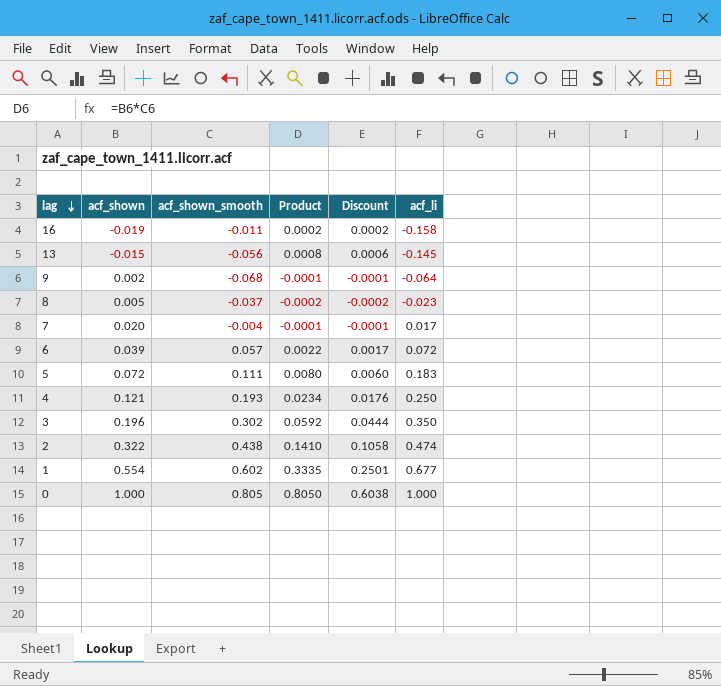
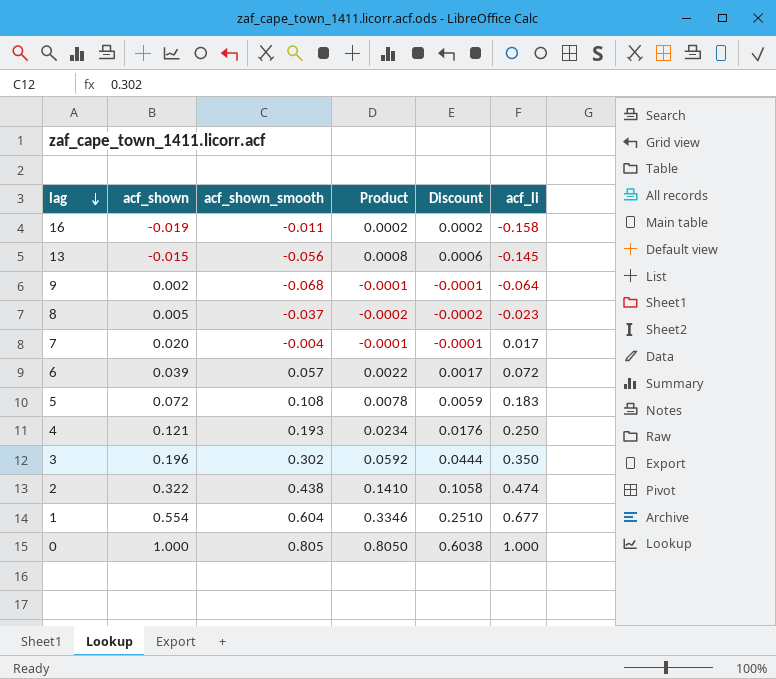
5 | acf_shown_smooth: 0.111 -> 0.108
5 | Product: 0.0080 -> 0.0078
5 | Discount: 0.0060 -> 0.0059
1 | acf_shown_smooth: 0.602 -> 0.604
1 | Product: 0.3335 -> 0.3346
1 | Discount: 0.2501 -> 0.2510

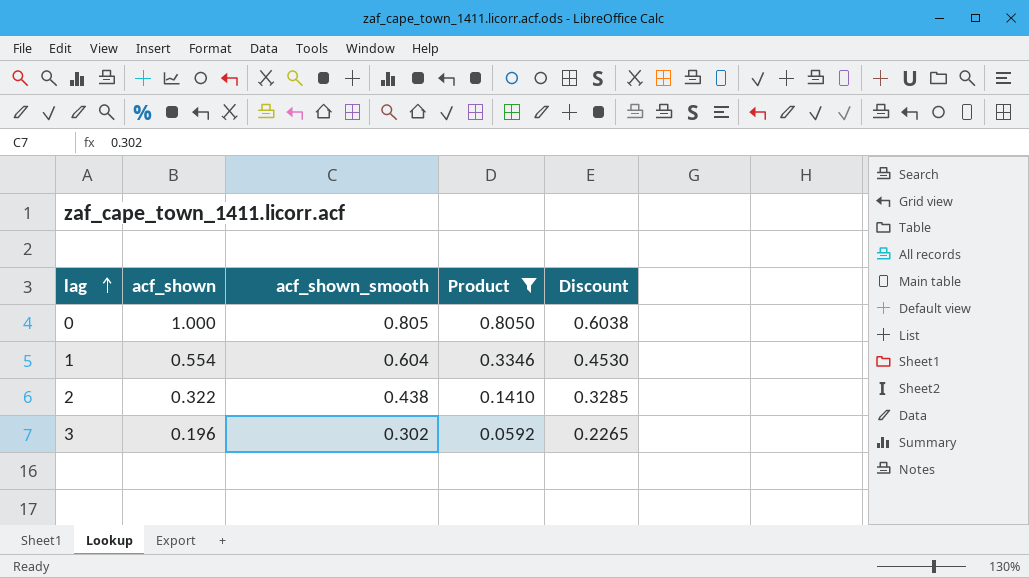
filter: none -> Product >= 0.0592
row order: lag descending -> lag ascending
column acf_li | position: 6 -> none
column Discount | formula: [Product] * 0.75 -> [acf_shown_smooth] * 0.75

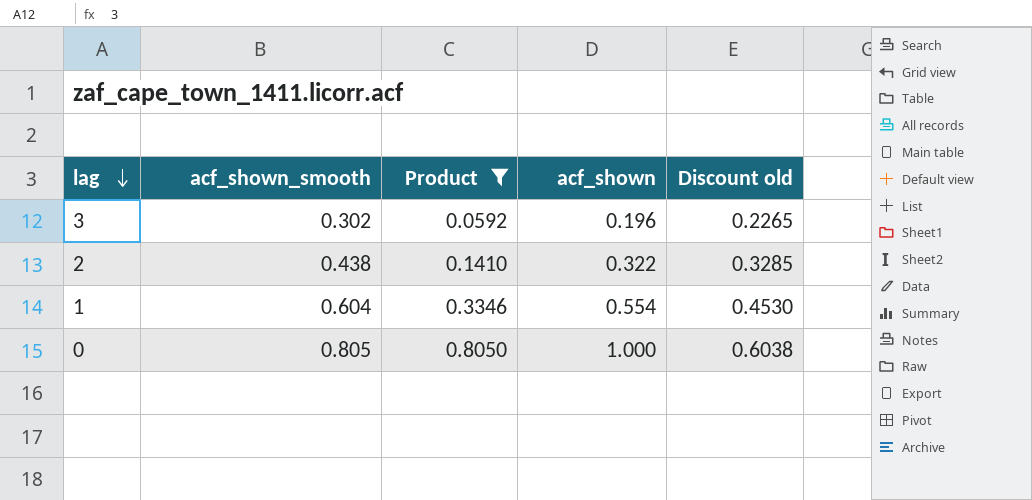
row order: lag ascending -> lag descending
column acf_shown | position: 2 -> 4
column name: Discount -> Discount old

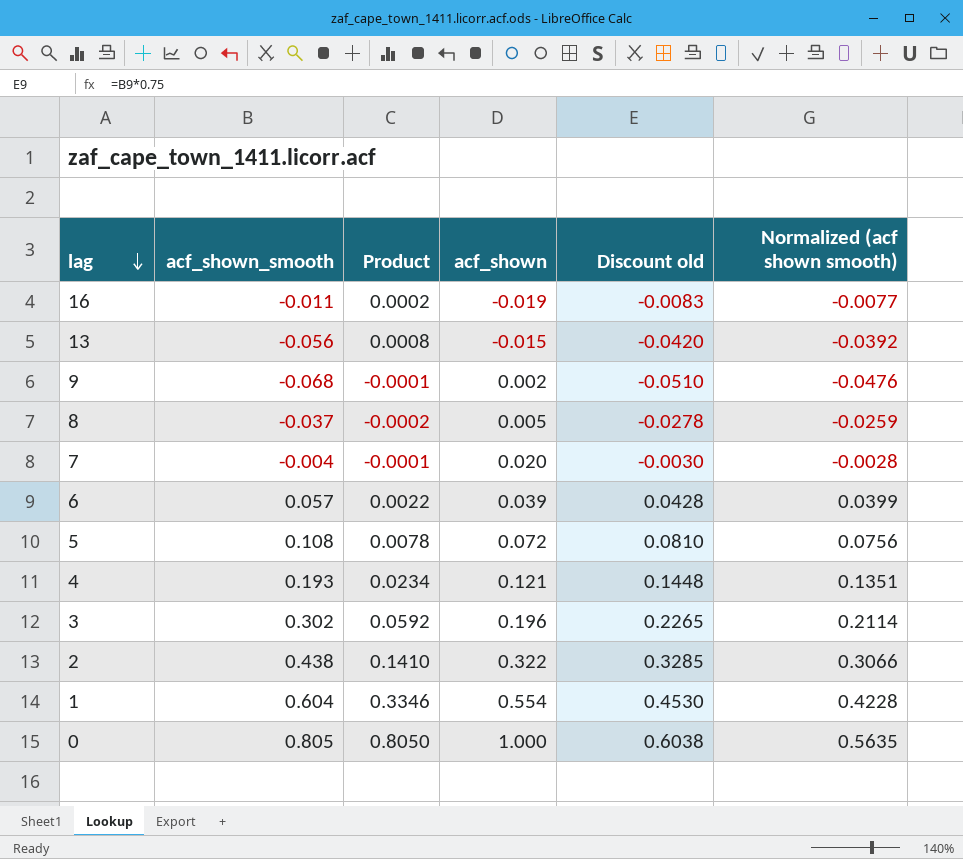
filter: Product >= 0.0592 -> none
column Normalized (acf shown smooth) | formula: none -> [acf_shown_smooth] * 0.7

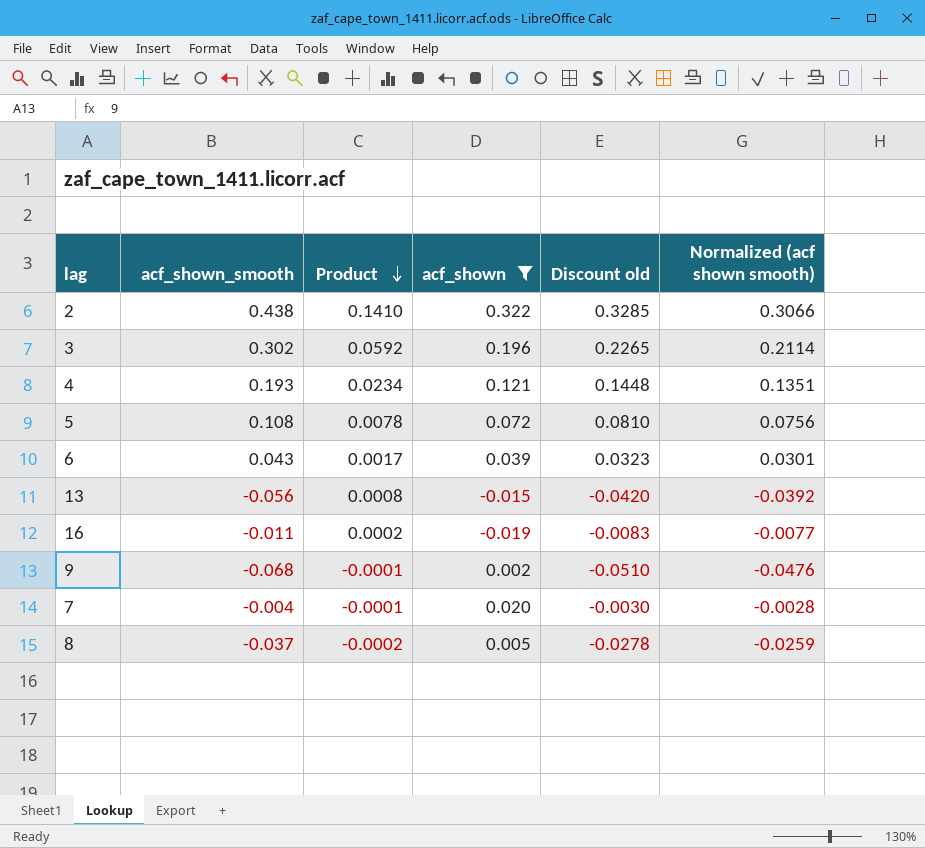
filter: none -> acf_shown <= 0.322
row order: lag descending -> Product descending
6 | acf_shown_smooth: 0.057 -> 0.043
6 | Product: 0.0022 -> 0.0017
6 | Discount old: 0.0428 -> 0.0323
6 | Normalized (acf shown smooth): 0.0399 -> 0.0301

